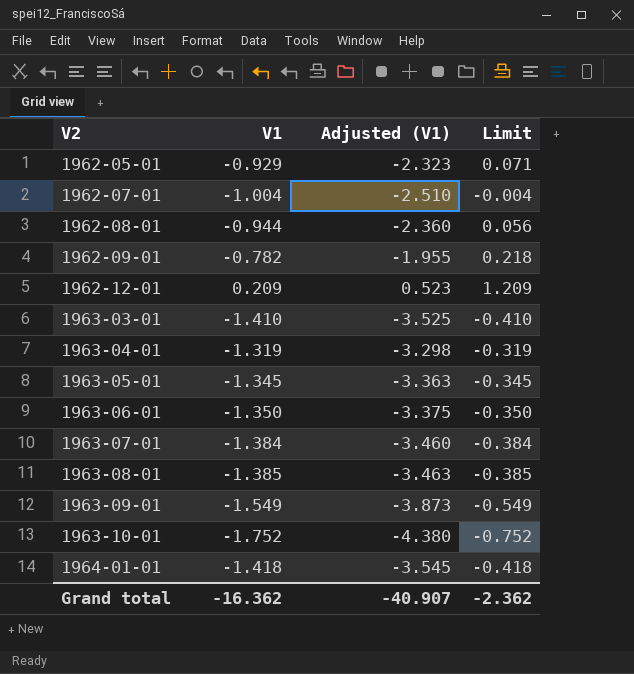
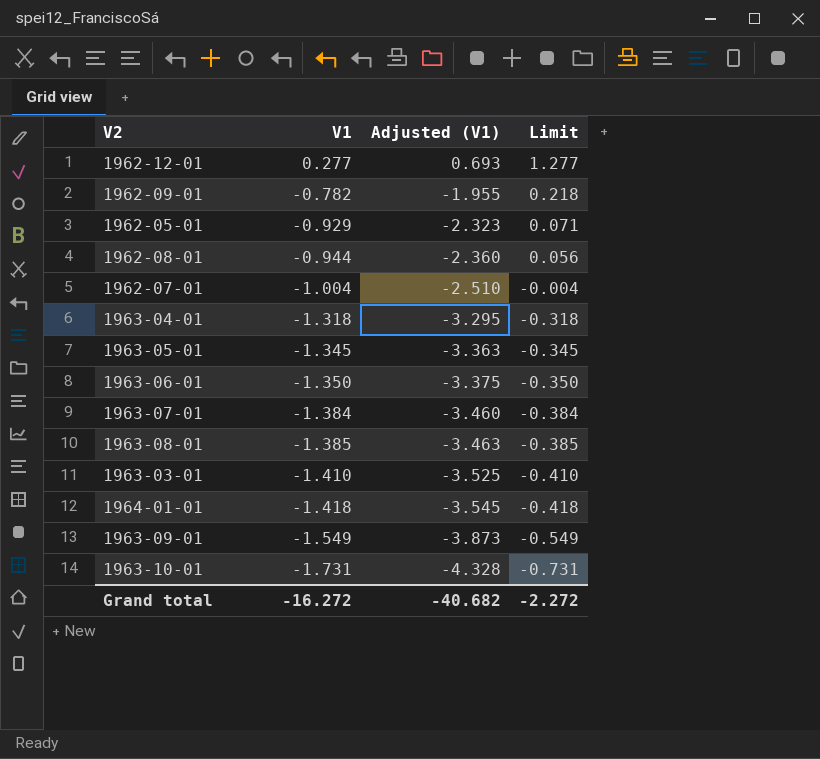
row order: V2 ascending -> V1 descending
1962-12-01 | V1: 0.209 -> 0.277
1962-12-01 | Adjusted (V1): 0.523 -> 0.693
1962-12-01 | Limit: 1.209 -> 1.277
1963-04-01 | V1: -1.319 -> -1.318
1963-04-01 | Adjusted (V1): -3.298 -> -3.295
1963-04-01 | Limit: -0.319 -> -0.318
1963-10-01 | V1: -1.752 -> -1.731
1963-10-01 | Adjusted (V1): -4.380 -> -4.328
1963-10-01 | Limit: -0.752 -> -0.731
Grand total | V1: -16.362 -> -16.272
Grand total | Adjusted (V1): -40.907 -> -40.682
Grand total | Limit: -2.362 -> -2.272

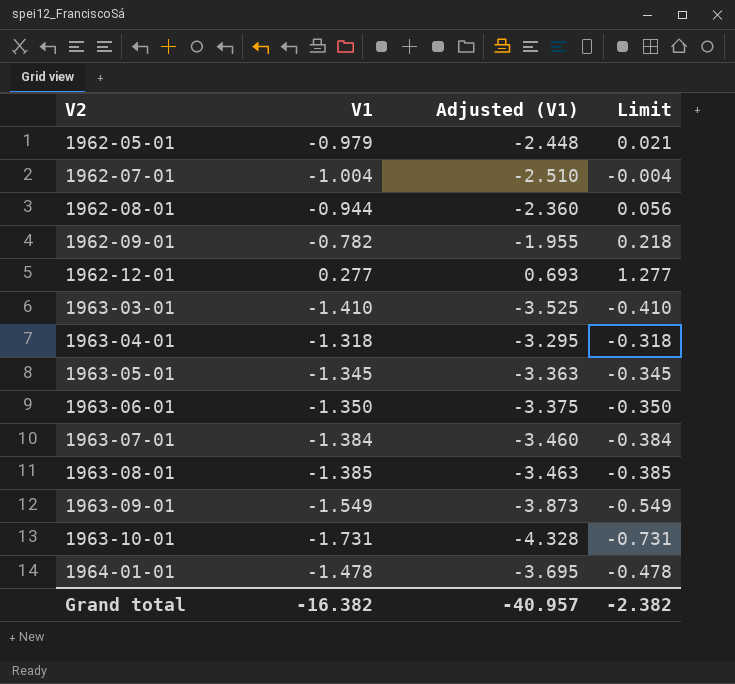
row order: V1 descending -> V2 ascending
1962-05-01 | V1: -0.929 -> -0.979
1962-05-01 | Adjusted (V1): -2.323 -> -2.448
1962-05-01 | Limit: 0.071 -> 0.021
1964-01-01 | V1: -1.418 -> -1.478
1964-01-01 | Adjusted (V1): -3.545 -> -3.695
1964-01-01 | Limit: -0.418 -> -0.478
Grand total | V1: -16.272 -> -16.382
Grand total | Adjusted (V1): -40.682 -> -40.957
Grand total | Limit: -2.272 -> -2.382

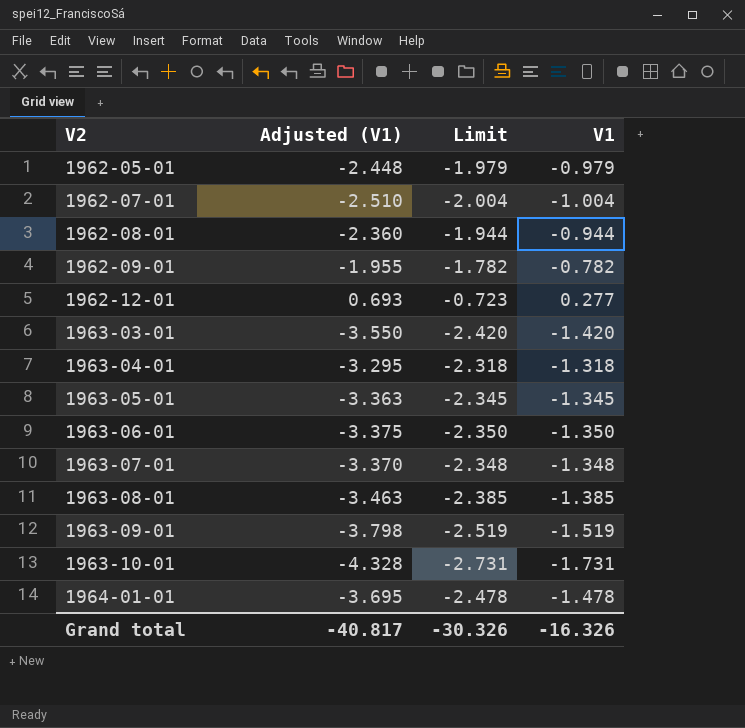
column Limit | formula: [V1] + 1 -> [V1] - 1
column V1 | position: 2 -> 4
1963-03-01 | Adjusted (V1): -3.525 -> -3.550
1963-03-01 | V1: -1.410 -> -1.420
1963-07-01 | Adjusted (V1): -3.460 -> -3.370
1963-07-01 | V1: -1.384 -> -1.348
1963-09-01 | Adjusted (V1): -3.873 -> -3.798
1963-09-01 | V1: -1.549 -> -1.519
Grand total | Adjusted (V1): -40.957 -> -40.817
Grand total | Limit: -2.382 -> -30.326
Grand total | V1: -16.382 -> -16.326

